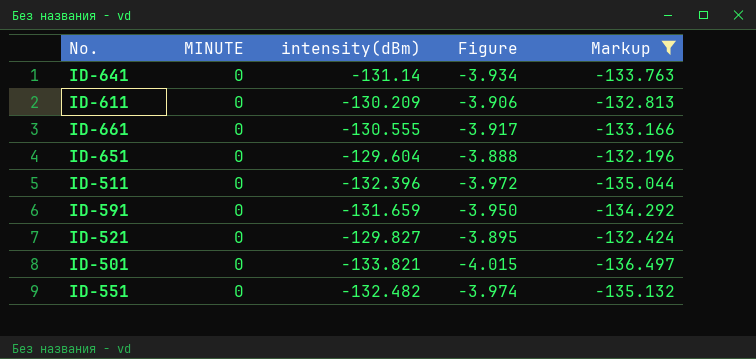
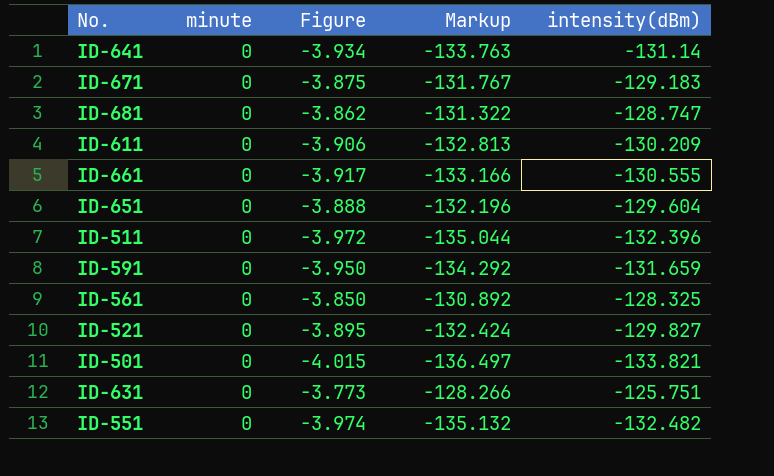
filter: Markup <= -132.196 -> none
column name: MINUTE -> minute
column intensity(dBm) | position: 3 -> 5

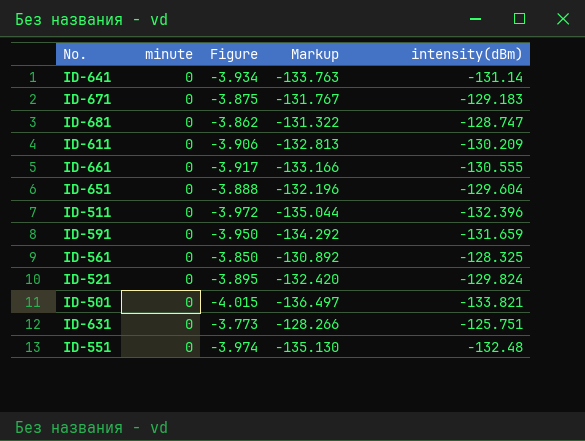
ID-521 | Markup: -132.424 -> -132.420
ID-521 | intensity(dBm): -129.827 -> -129.824
ID-551 | Markup: -135.132 -> -135.130
ID-551 | intensity(dBm): -132.482 -> -132.48

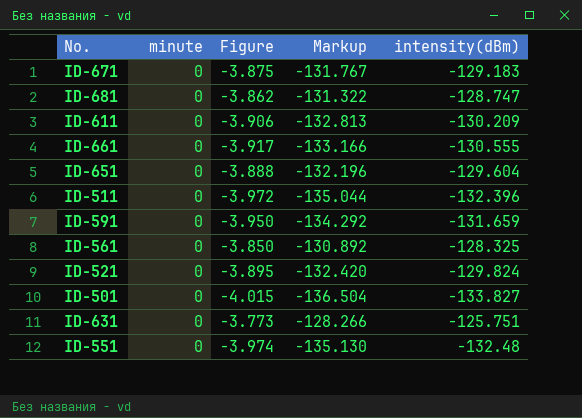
row ID-641: 0 | -3.934 | -133.763 | -131.14 -> none
ID-501 | Markup: -136.497 -> -136.504
ID-501 | intensity(dBm): -133.821 -> -133.827

